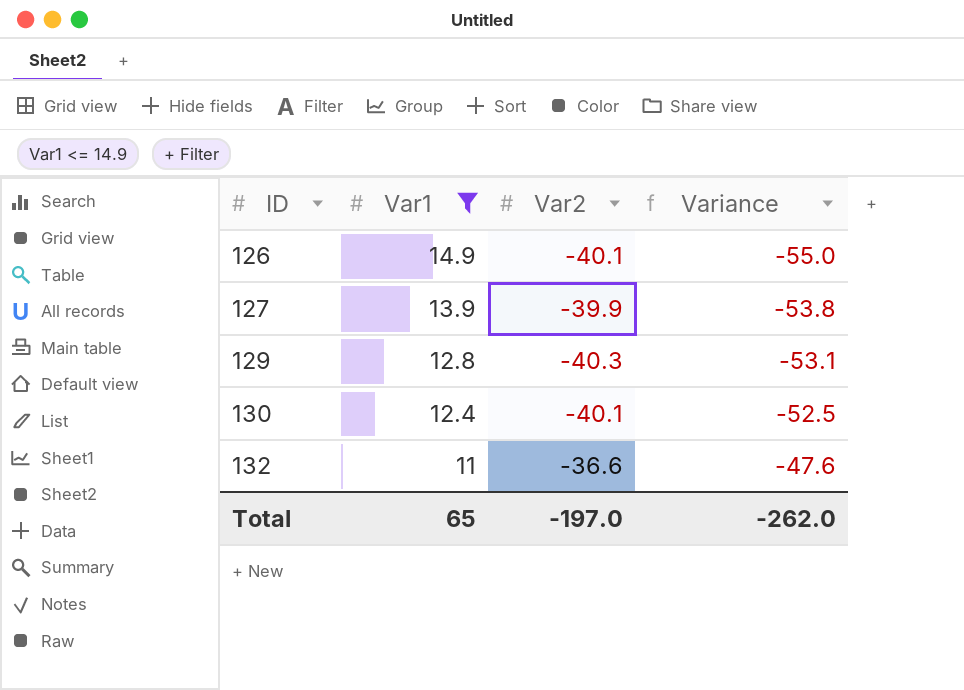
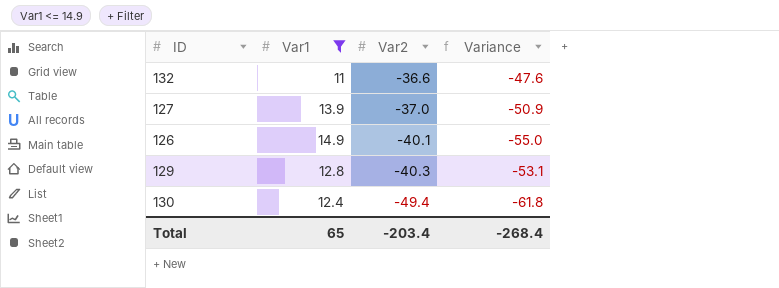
row order: ID ascending -> Var2 descending
127 | Var2: -39.9 -> -37.0
127 | Variance: -53.8 -> -50.9
130 | Var2: -40.1 -> -49.4
130 | Variance: -52.5 -> -61.8
Total | Var2: -197.0 -> -203.4
Total | Variance: -262.0 -> -268.4

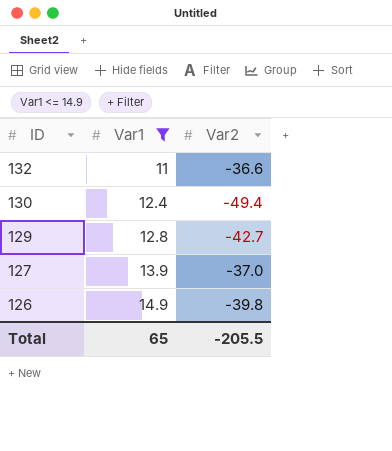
row order: Var2 descending -> ID descending
column Variance | formula: [Var2] - [Var1] -> none
129 | Var2: -40.3 -> -42.7
126 | Var2: -40.1 -> -39.8
Total | Var2: -203.4 -> -205.5

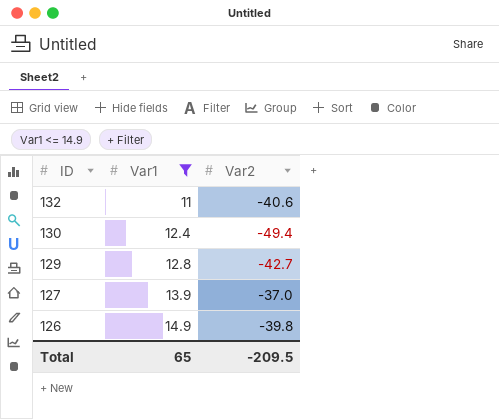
132 | Var2: -36.6 -> -40.6
Total | Var2: -205.5 -> -209.5

